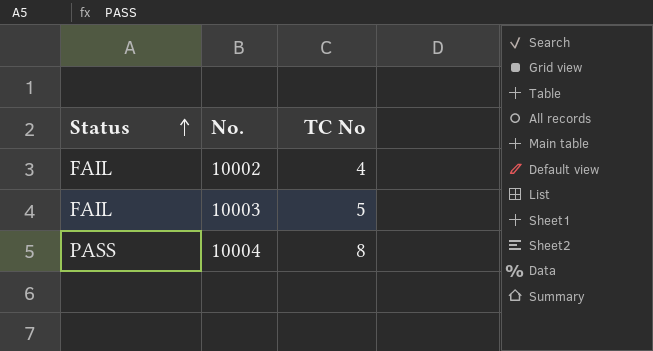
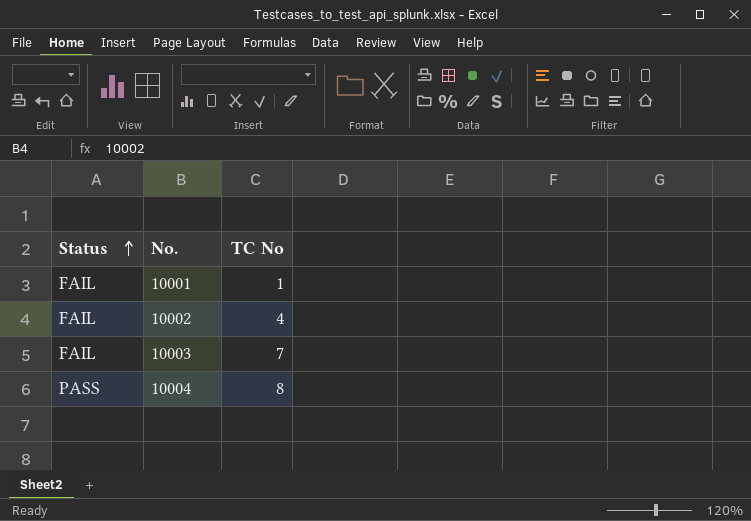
row 10001: none -> FAIL | 1
10003 | TC No: 5 -> 7

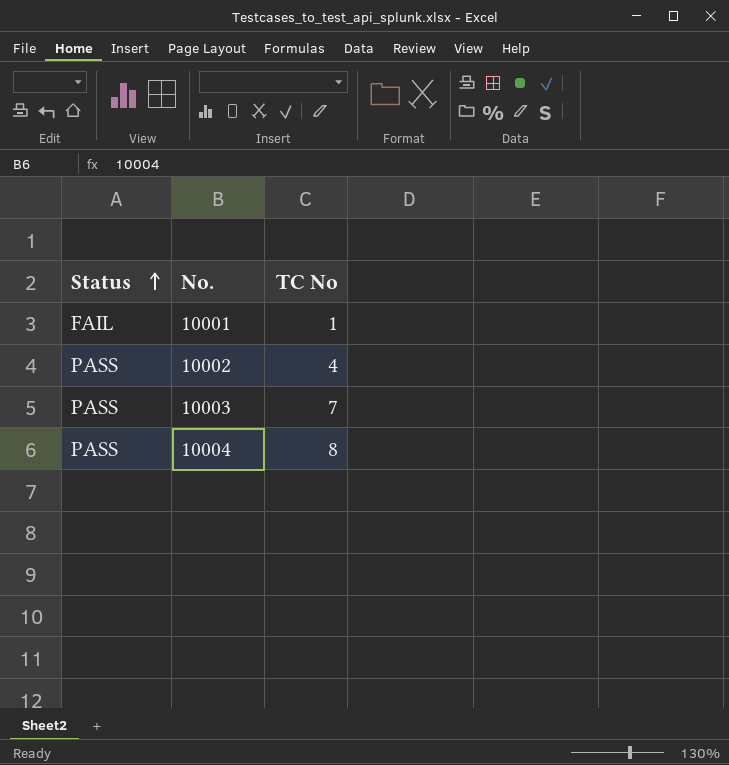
10002 | Status: FAIL -> PASS
10003 | Status: FAIL -> PASS

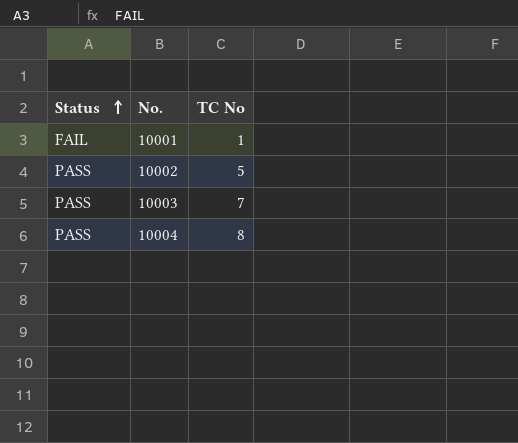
10002 | TC No: 4 -> 5

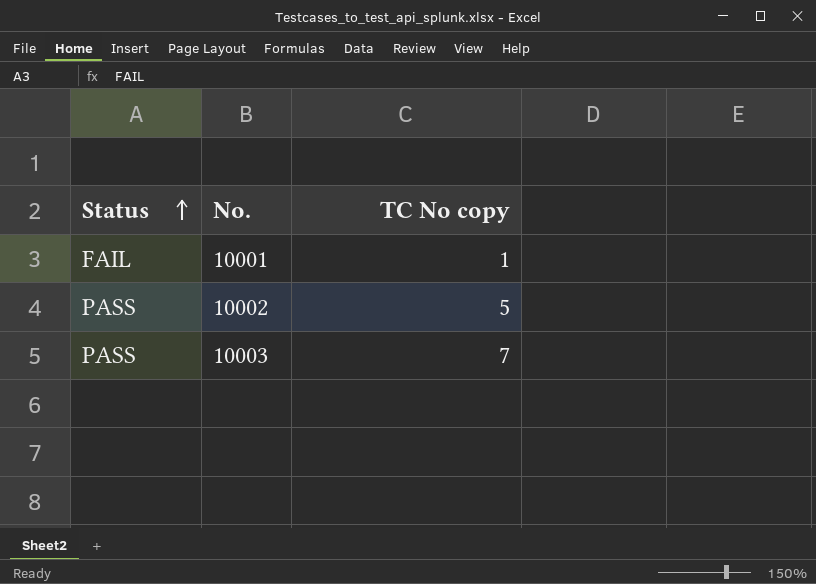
column name: TC No -> TC No copy
row 10004: PASS | 8 -> none

